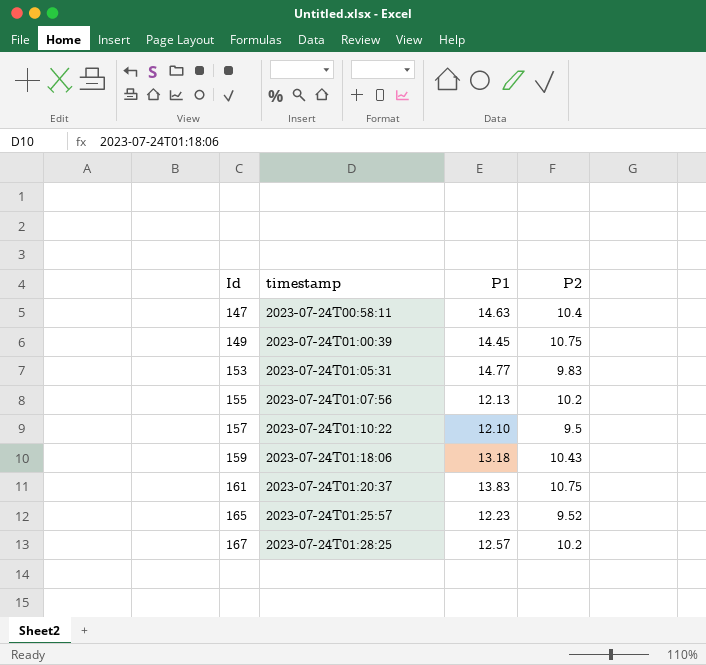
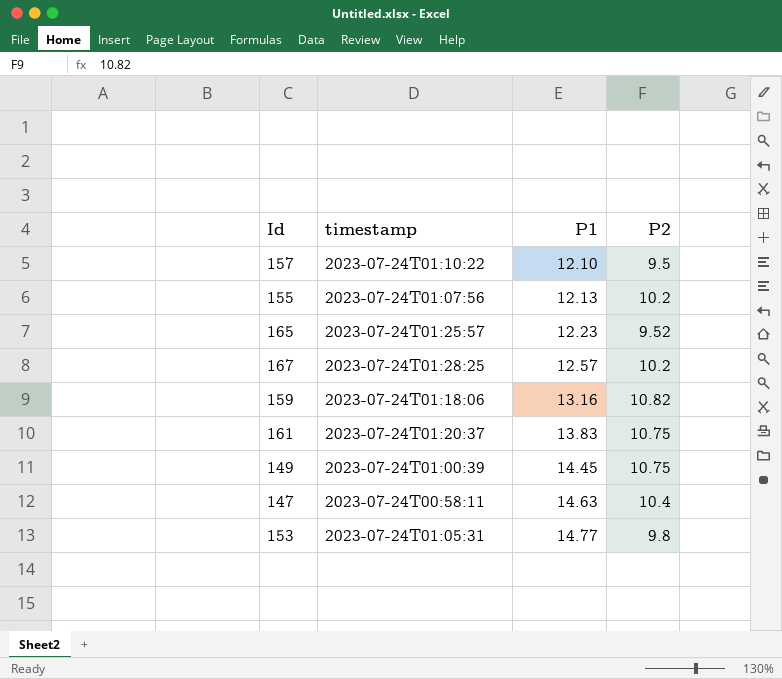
row order: Id ascending -> P1 ascending
159 | P1: 13.18 -> 13.16
159 | P2: 10.43 -> 10.82
153 | P2: 9.83 -> 9.8

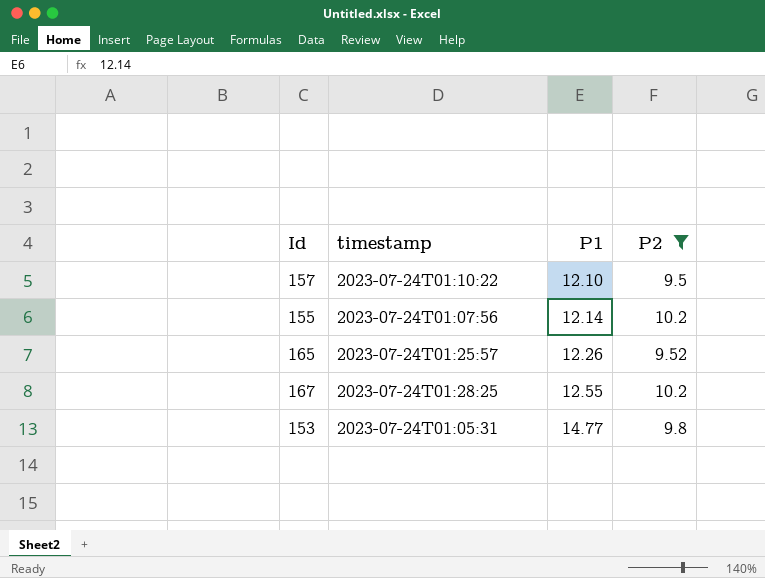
filter: none -> P2 <= 10.2
155 | P1: 12.13 -> 12.14
165 | P1: 12.23 -> 12.26
167 | P1: 12.57 -> 12.55

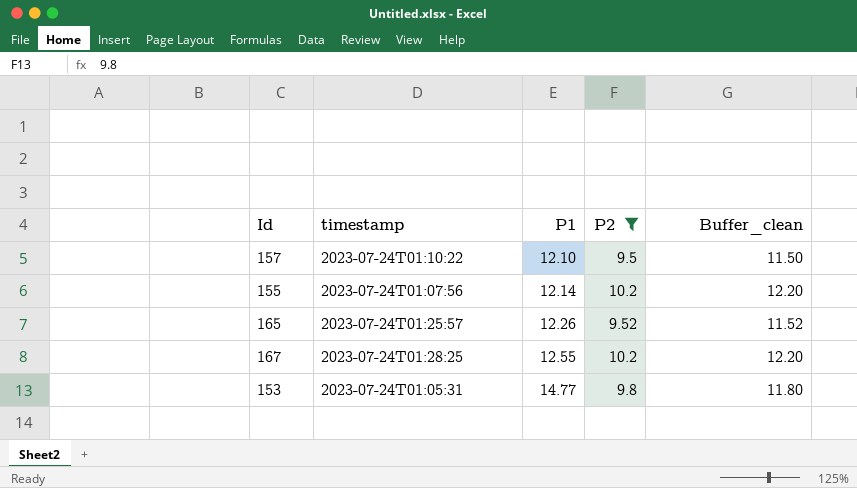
column Buffer_clean | formula: none -> [P2] + 2

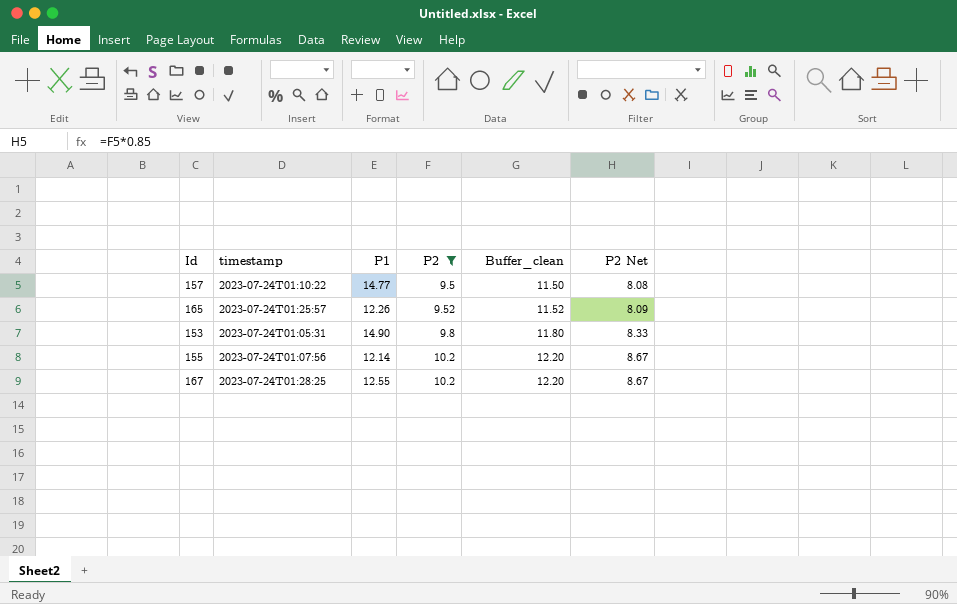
row order: P1 ascending -> P2 ascending
column P2 Net | formula: none -> [P2] * 0.85
157 | P1: 12.10 -> 14.77
153 | P1: 14.77 -> 14.90

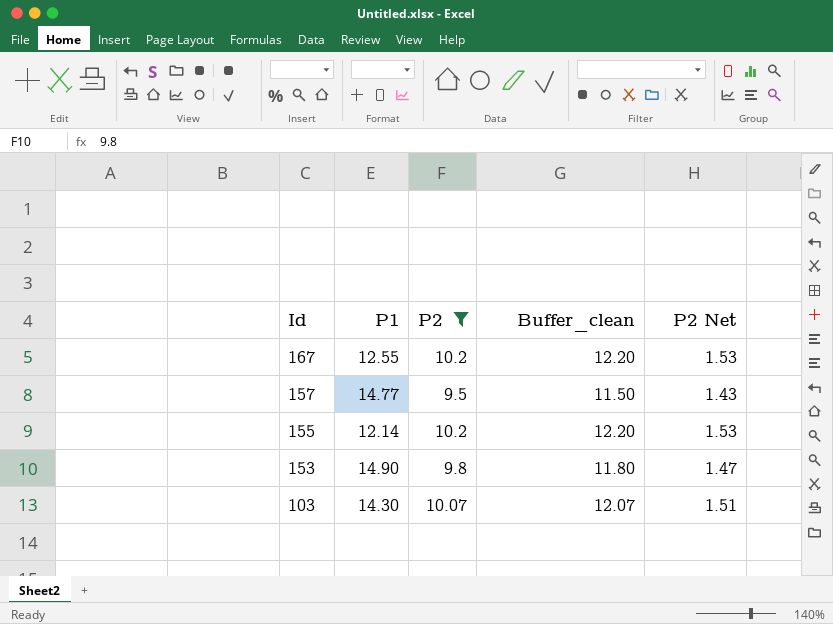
row order: P2 ascending -> Id descending
column timestamp | position: 2 -> none
column P2 Net | formula: [P2] * 0.85 -> [P2] * 0.15
row 165: 2023-07-24T01:25:57 | 12.26 | 9.52 | 11.52 | 8.09 -> none
row 103: none -> 14.30 | 10.07 | 12.07 | 1.51

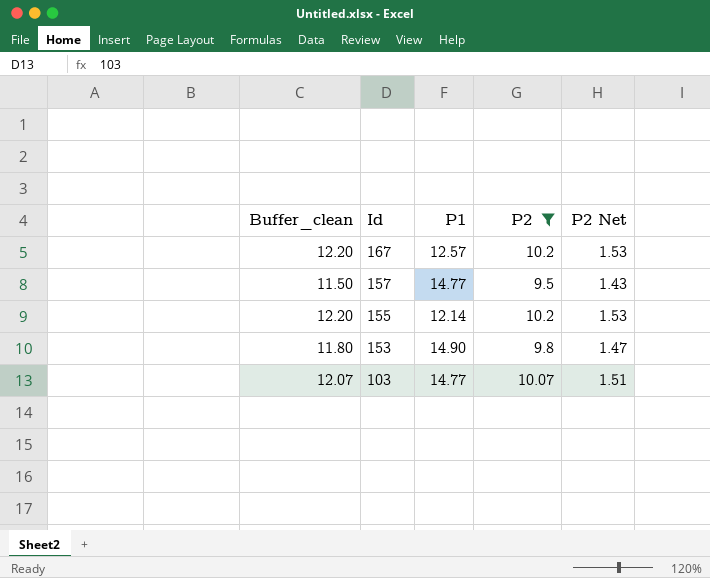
column Buffer_clean | position: 4 -> 1
167 | P1: 12.55 -> 12.57
103 | P1: 14.30 -> 14.77

